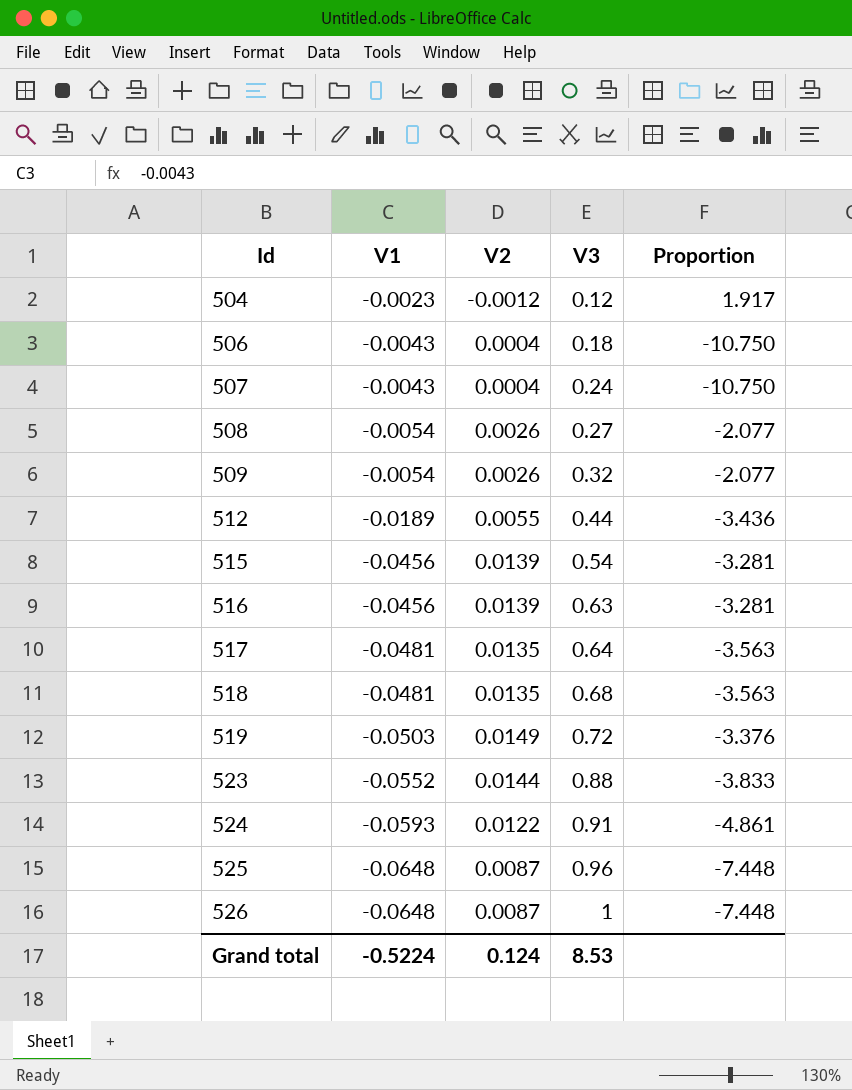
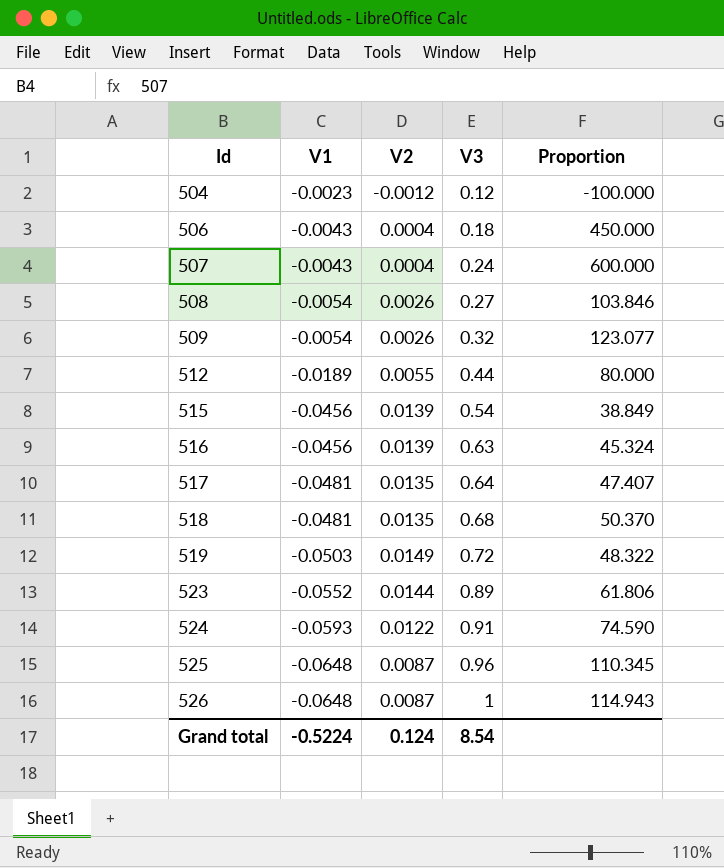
column Proportion | formula: [V1] / [V2] -> [V3] / [V2]
523 | V3: 0.88 -> 0.89
Grand total | V3: 8.53 -> 8.54

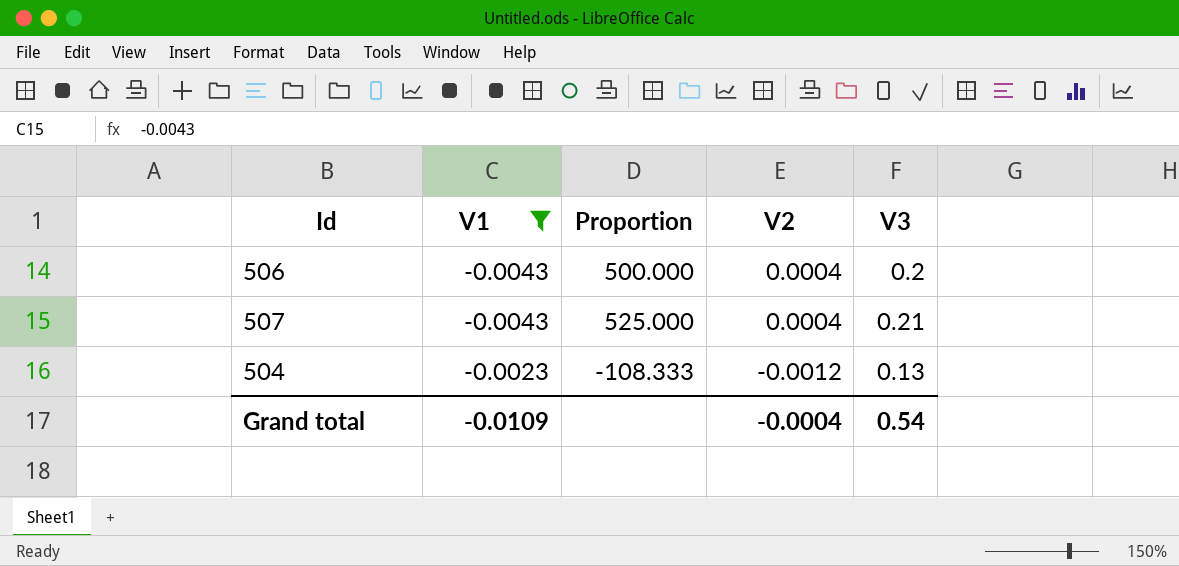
filter: none -> V1 >= -0.0043
row order: Id ascending -> V1 ascending
column Proportion | position: 5 -> 3
506 | Proportion: 450.000 -> 500.000
506 | V3: 0.18 -> 0.2
507 | Proportion: 600.000 -> 525.000
507 | V3: 0.24 -> 0.21
504 | Proportion: -100.000 -> -108.333
504 | V3: 0.12 -> 0.13
Grand total | V1: -0.5224 -> -0.0109
Grand total | V2: 0.124 -> -0.0004
Grand total | V3: 8.54 -> 0.54

